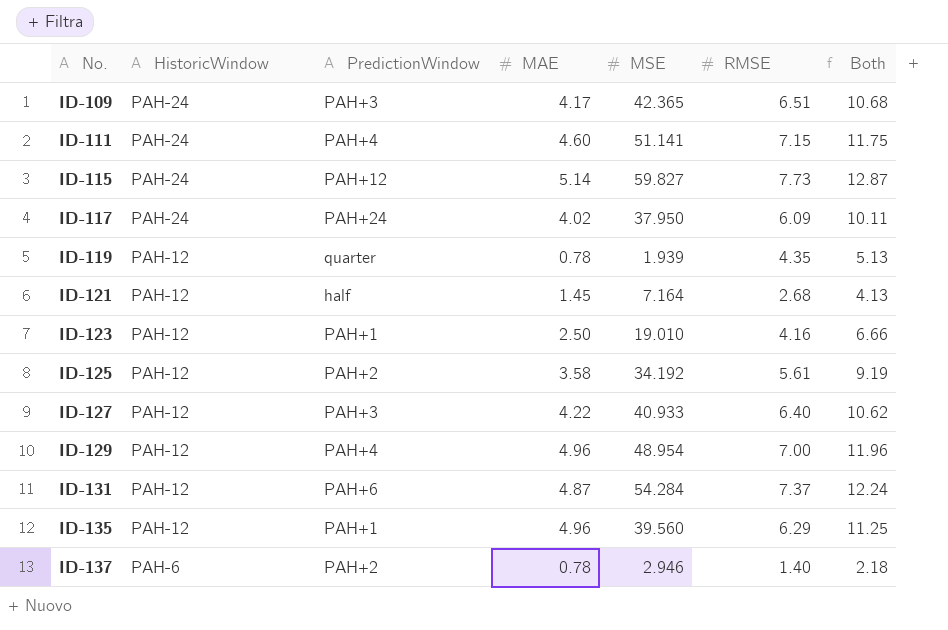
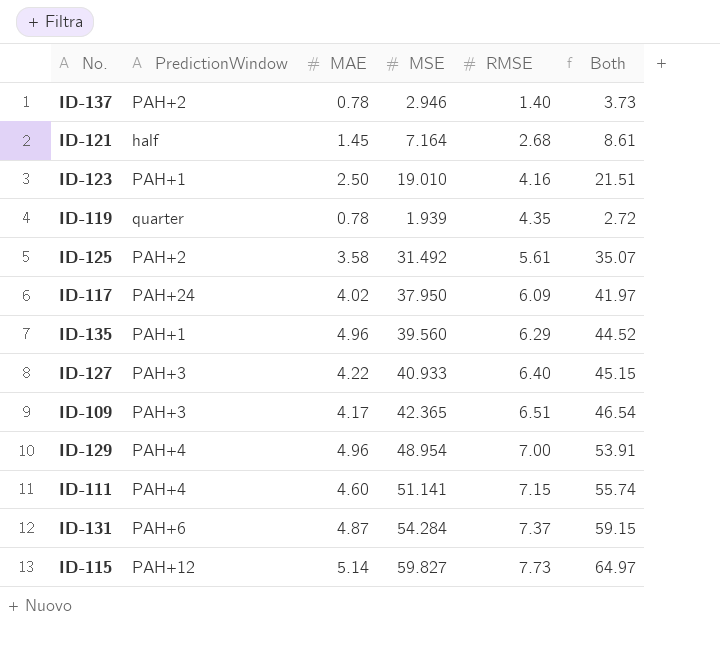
row order: No. ascending -> RMSE ascending
column HistoricWindow | position: 2 -> none
column Both | formula: [MAE] + [RMSE] -> [MAE] + [MSE]
ID-125 | MSE: 34.192 -> 31.492

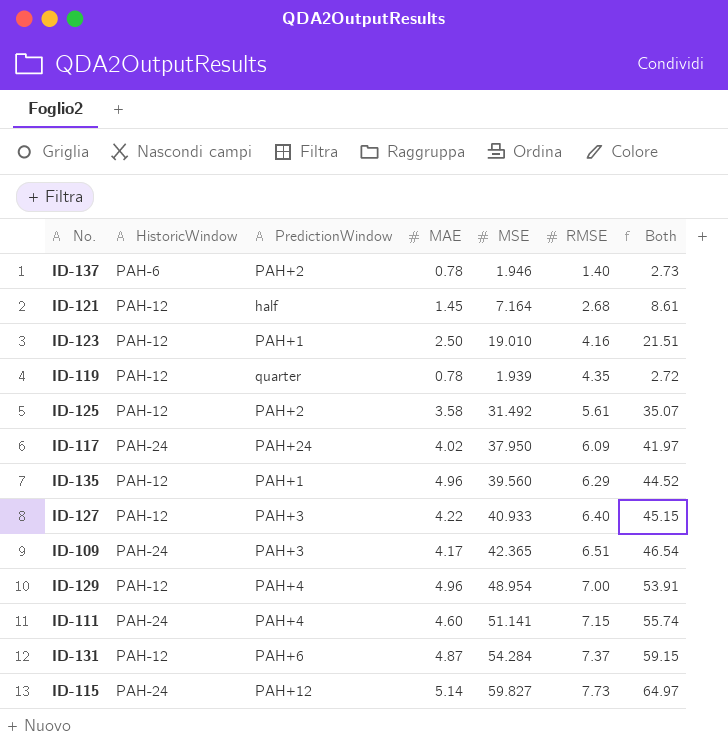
column HistoricWindow | position: none -> 2
ID-137 | MSE: 2.946 -> 1.946
ID-137 | Both: 3.73 -> 2.73

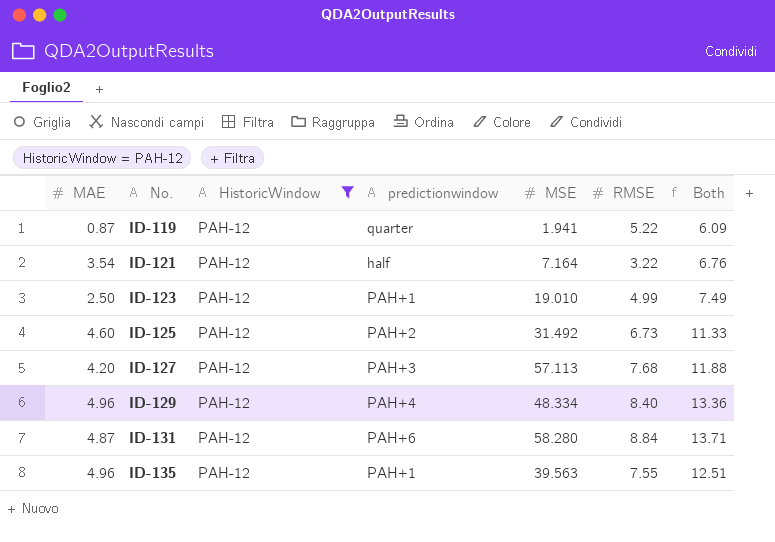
filter: none -> HistoricWindow = PAH-12
row order: RMSE ascending -> No. ascending
column MAE | position: 4 -> 1
column name: PredictionWindow -> predictionwindow
column Both | formula: [MAE] + [MSE] -> [MAE] + [RMSE]
ID-119 | MAE: 0.78 -> 0.87
ID-119 | MSE: 1.939 -> 1.941
ID-119 | RMSE: 4.35 -> 5.22
ID-121 | MAE: 1.45 -> 3.54
ID-121 | RMSE: 2.68 -> 3.22
ID-123 | RMSE: 4.16 -> 4.99
ID-125 | MAE: 3.58 -> 4.60
ID-125 | RMSE: 5.61 -> 6.73
ID-127 | MAE: 4.22 -> 4.20
ID-127 | MSE: 40.933 -> 57.113
ID-127 | RMSE: 6.40 -> 7.68
ID-129 | MSE: 48.954 -> 48.334
ID-129 | RMSE: 7.00 -> 8.40
ID-131 | MSE: 54.284 -> 58.280
ID-131 | RMSE: 7.37 -> 8.84
ID-135 | MSE: 39.560 -> 39.563
ID-135 | RMSE: 6.29 -> 7.55

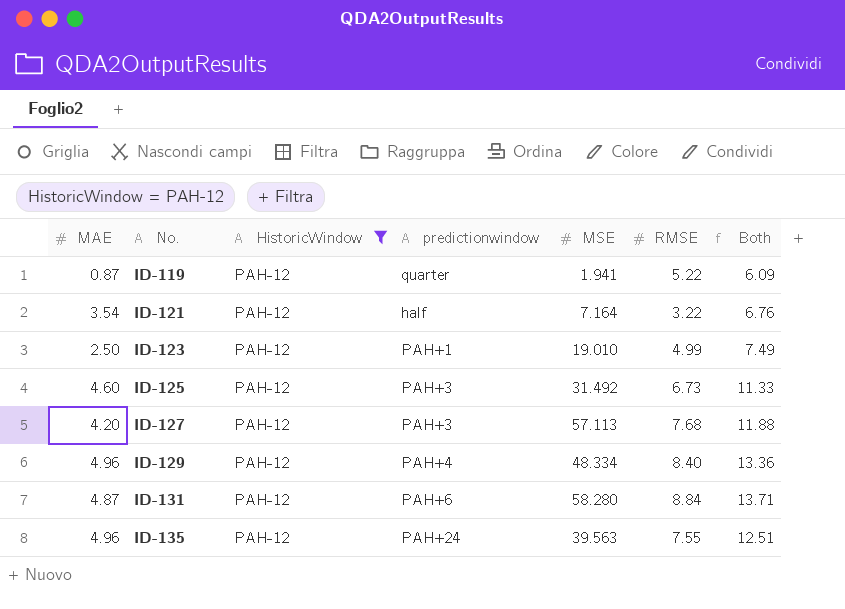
ID-125 | predictionwindow: PAH+2 -> PAH+3
ID-135 | predictionwindow: PAH+1 -> PAH+24

